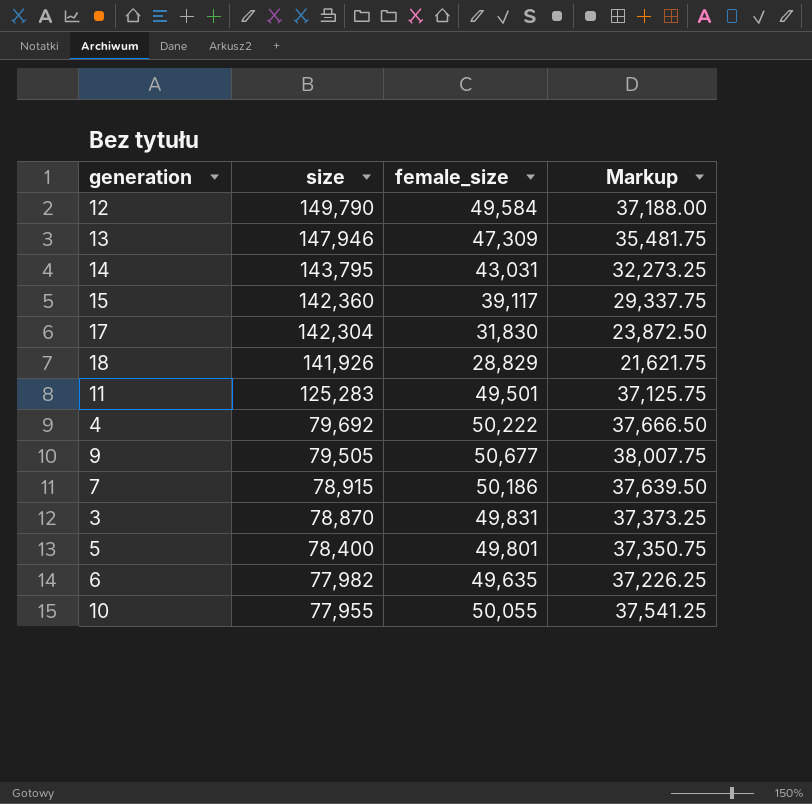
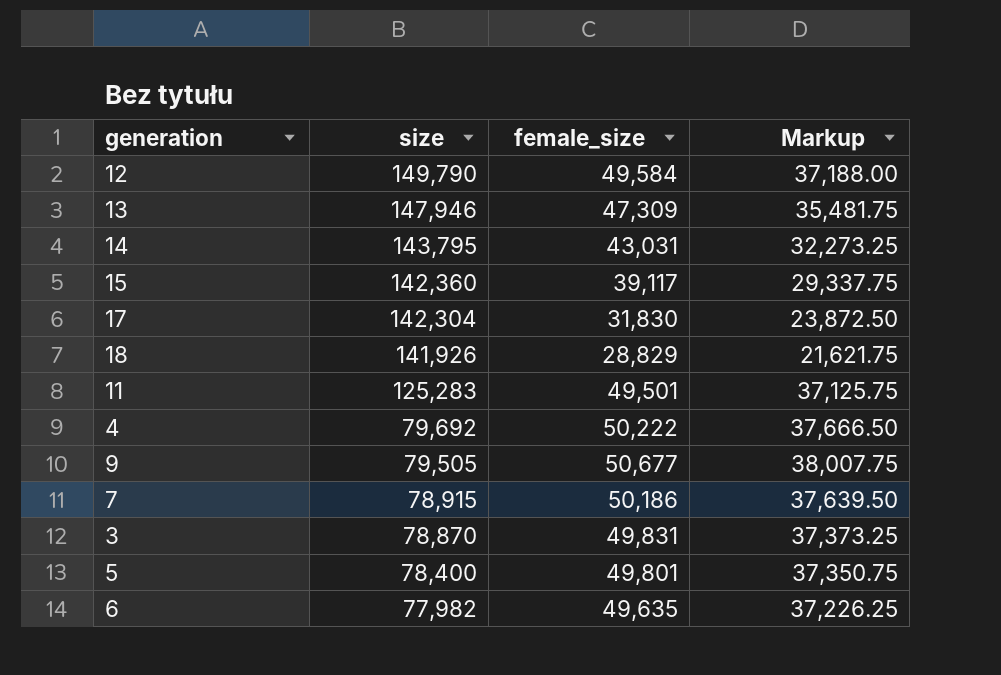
row 10: 77,955 | 50,055 | 37,541.25 -> none

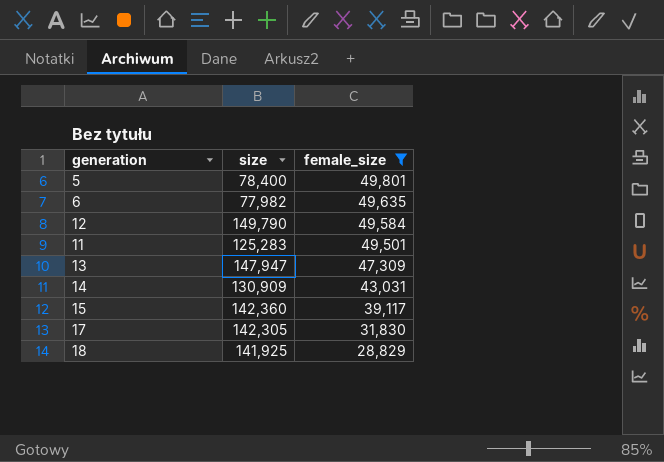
filter: none -> female_size <= 49,801
row order: size descending -> female_size descending
column Markup | formula: [female_size] * 0.75 -> none
13 | size: 147,946 -> 147,947
14 | size: 143,795 -> 130,909
17 | size: 142,304 -> 142,305
18 | size: 141,926 -> 141,925

